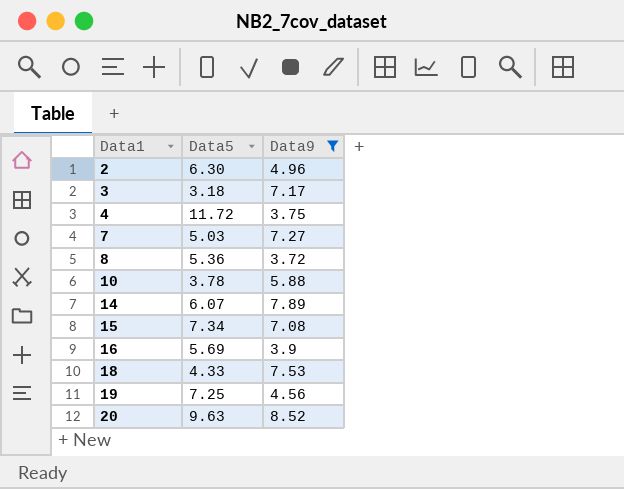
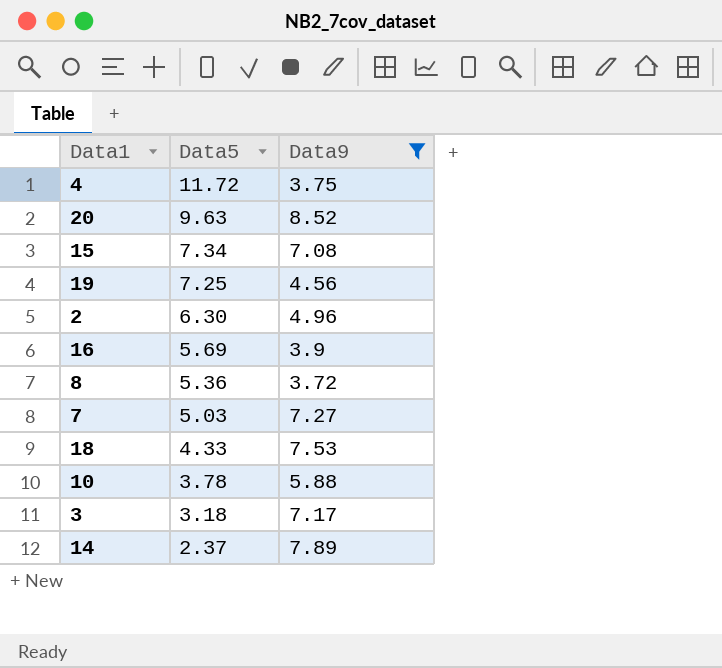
row order: Data1 ascending -> Data5 descending
14 | Data5: 6.07 -> 2.37

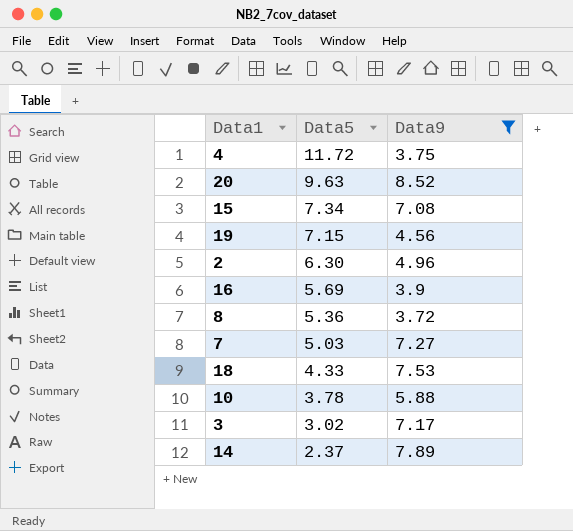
19 | Data5: 7.25 -> 7.15
3 | Data5: 3.18 -> 3.02

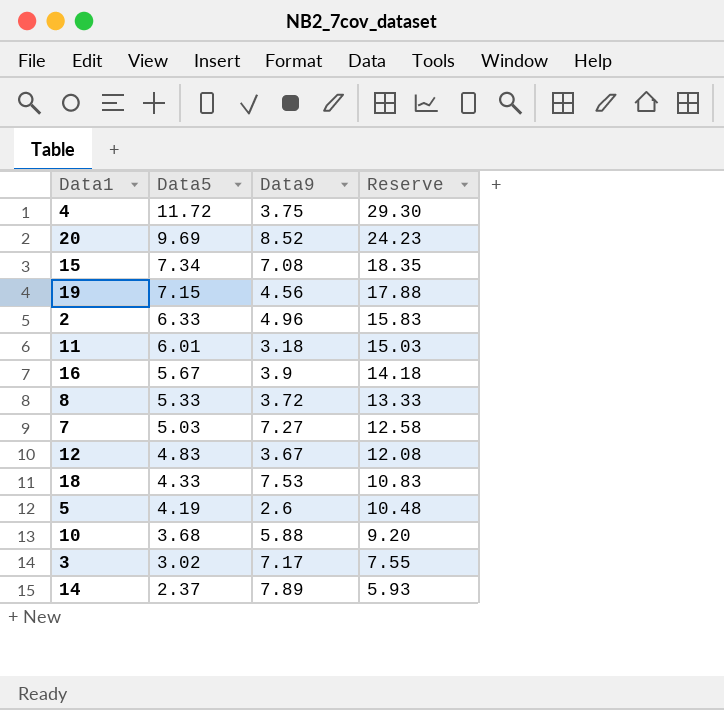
filter: Data9 >= 3.72 -> none
column Reserve | formula: none -> [Data5] * 2.5
20 | Data5: 9.63 -> 9.69
2 | Data5: 6.30 -> 6.33
16 | Data5: 5.69 -> 5.67
8 | Data5: 5.36 -> 5.33
10 | Data5: 3.78 -> 3.68

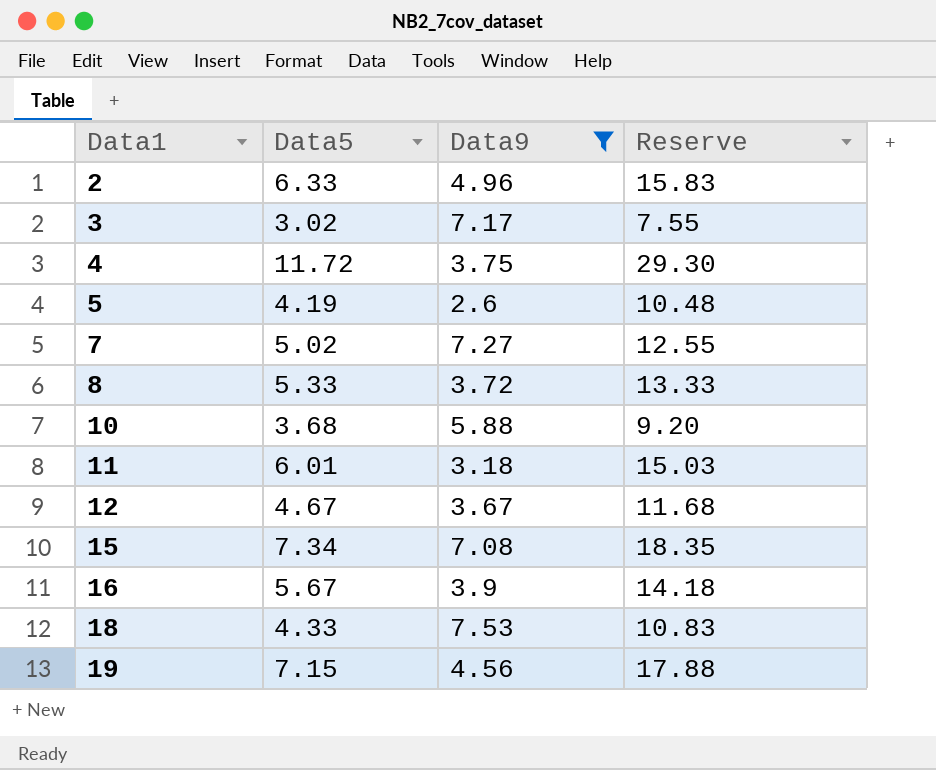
filter: none -> Data9 <= 7.53
row order: Data5 descending -> Data1 ascending
7 | Data5: 5.03 -> 5.02
7 | Reserve: 12.58 -> 12.55
12 | Data5: 4.83 -> 4.67
12 | Reserve: 12.08 -> 11.68

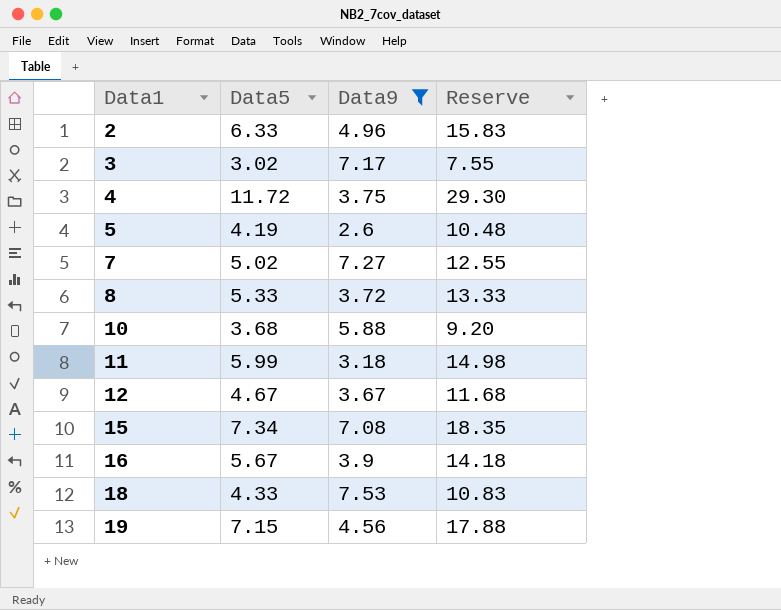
11 | Data5: 6.01 -> 5.99
11 | Reserve: 15.03 -> 14.98

